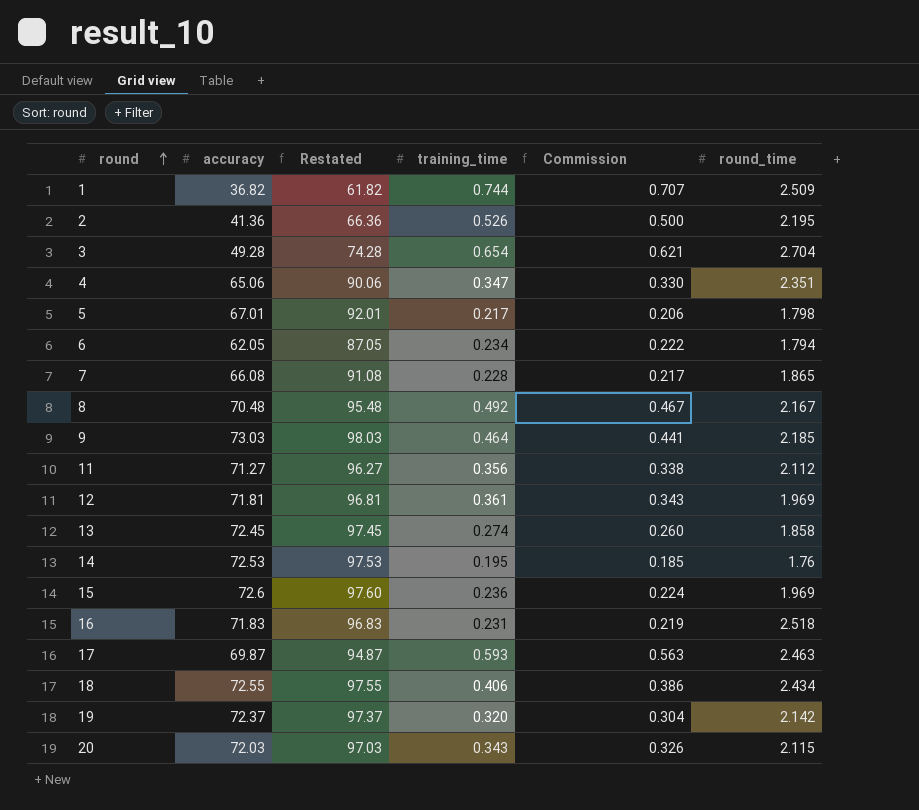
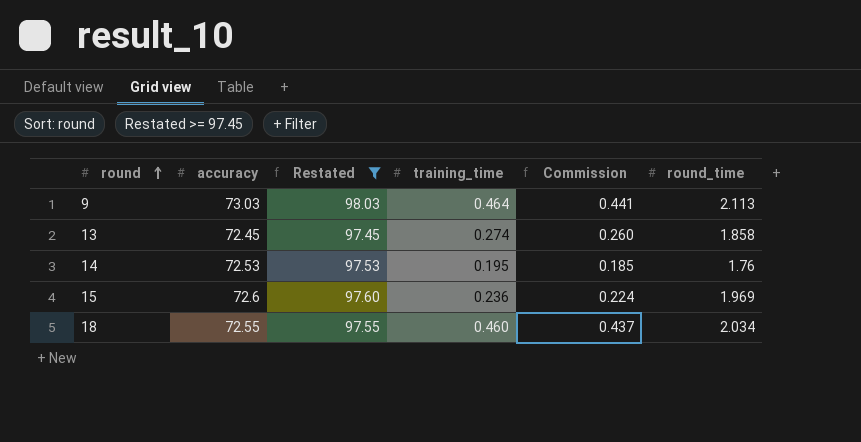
filter: none -> Restated >= 97.45
9 | round_time: 2.185 -> 2.113
18 | training_time: 0.406 -> 0.460
18 | Commission: 0.386 -> 0.437
18 | round_time: 2.434 -> 2.034

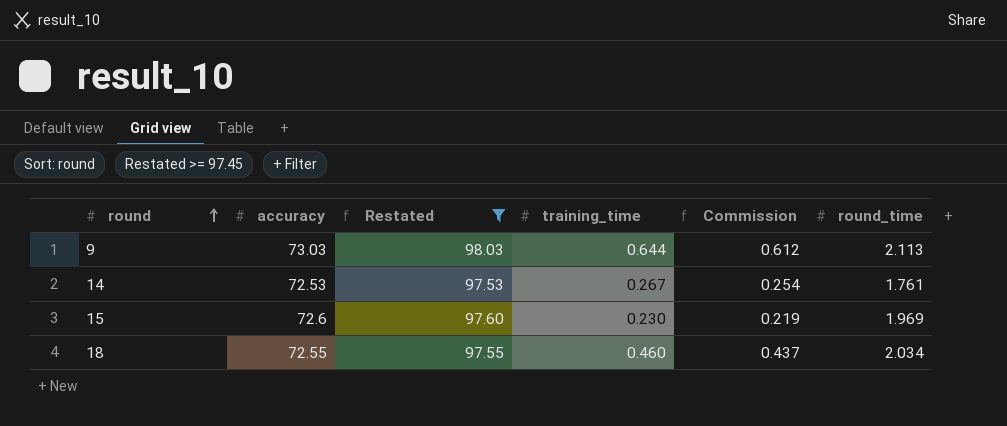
row 13: 72.45 | 97.45 | 0.274 | 0.260 | 1.858 -> none
9 | training_time: 0.464 -> 0.644
9 | Commission: 0.441 -> 0.612
14 | training_time: 0.195 -> 0.267
14 | Commission: 0.185 -> 0.254
14 | round_time: 1.76 -> 1.761
15 | training_time: 0.236 -> 0.230
15 | Commission: 0.224 -> 0.219

